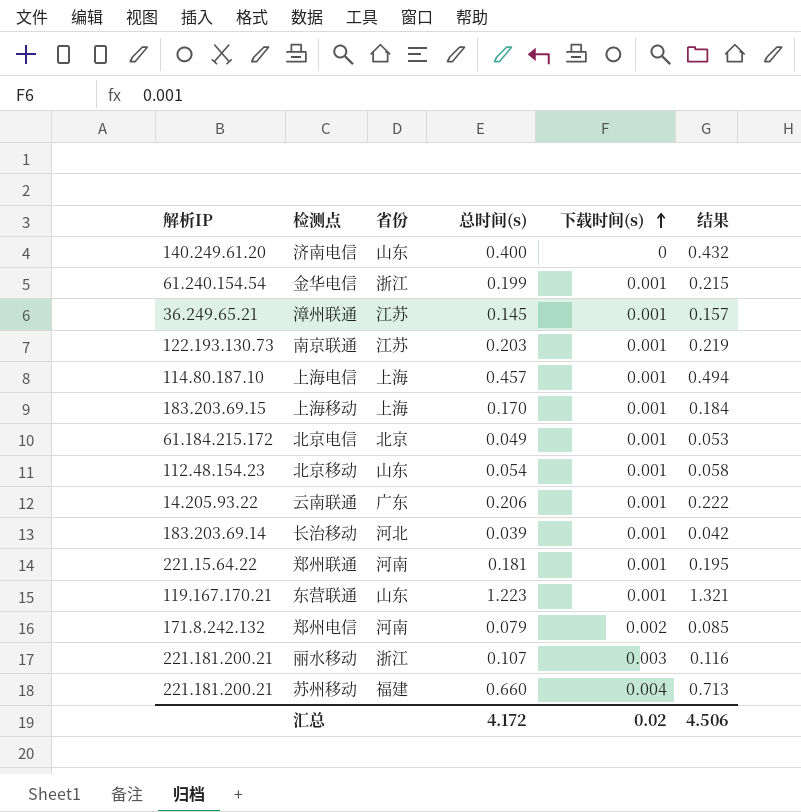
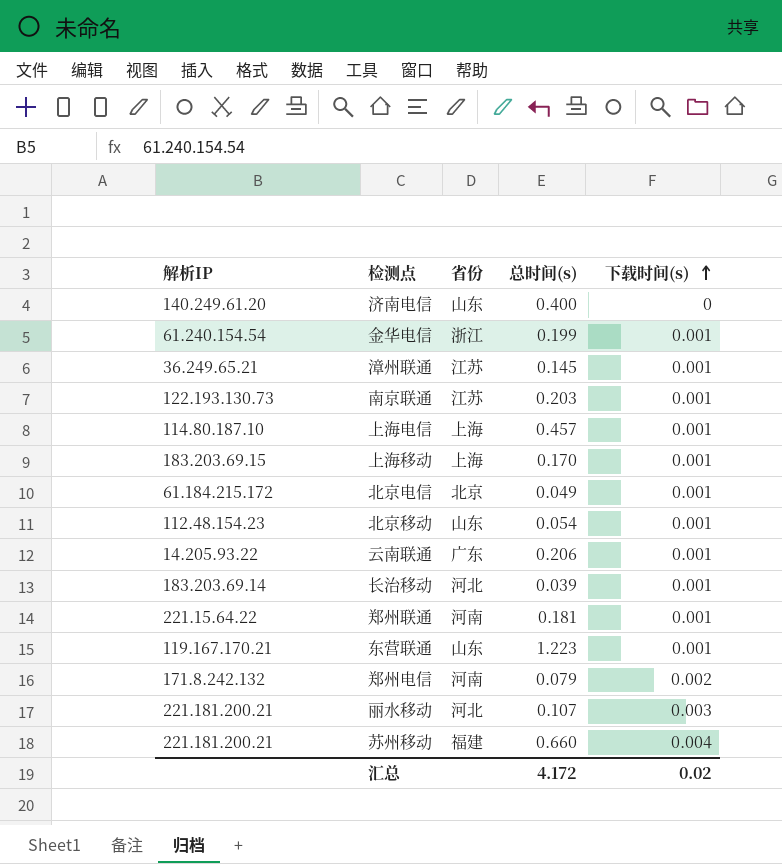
column 结果 | formula: [总时间(s)] * 1.08 -> none
丽水移动 | 省份: 浙江 -> 河北

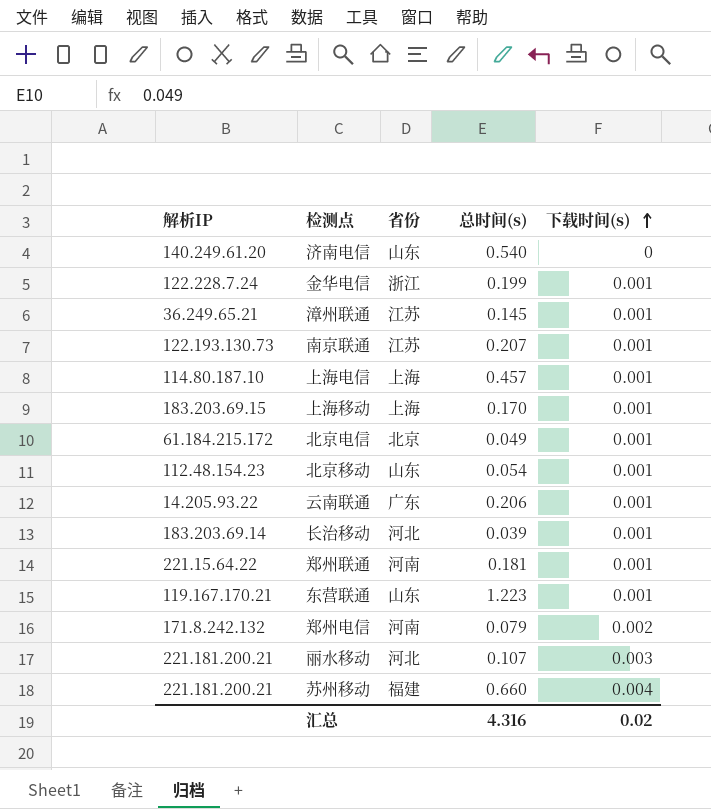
济南电信 | 总时间(s): 0.400 -> 0.540
金华电信 | 解析IP: 61.240.154.54 -> 122.228.7.24
南京联通 | 总时间(s): 0.203 -> 0.207
汇总 | 总时间(s): 4.172 -> 4.316

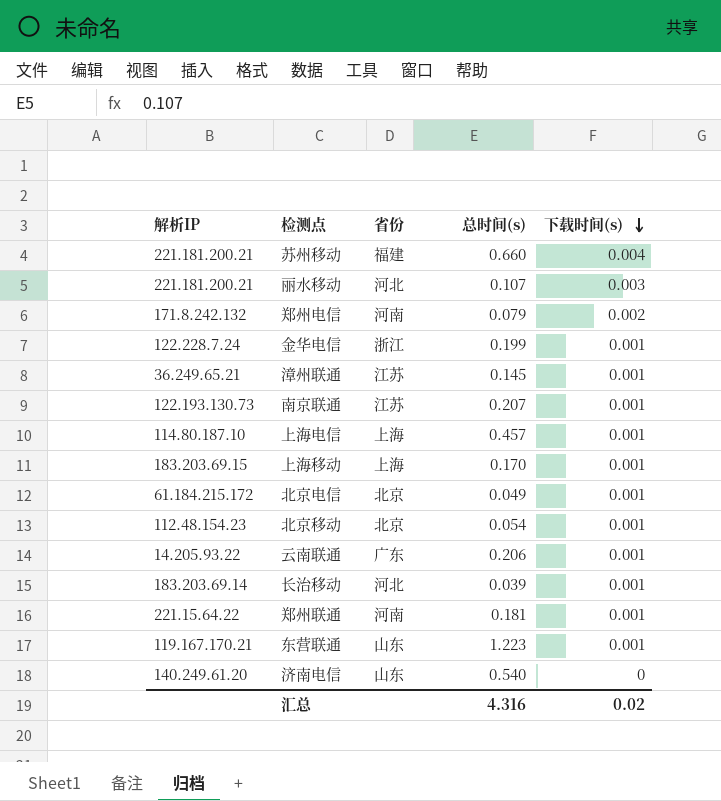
row order: 下载时间(s) ascending -> 下载时间(s) descending
北京移动 | 省份: 山东 -> 北京

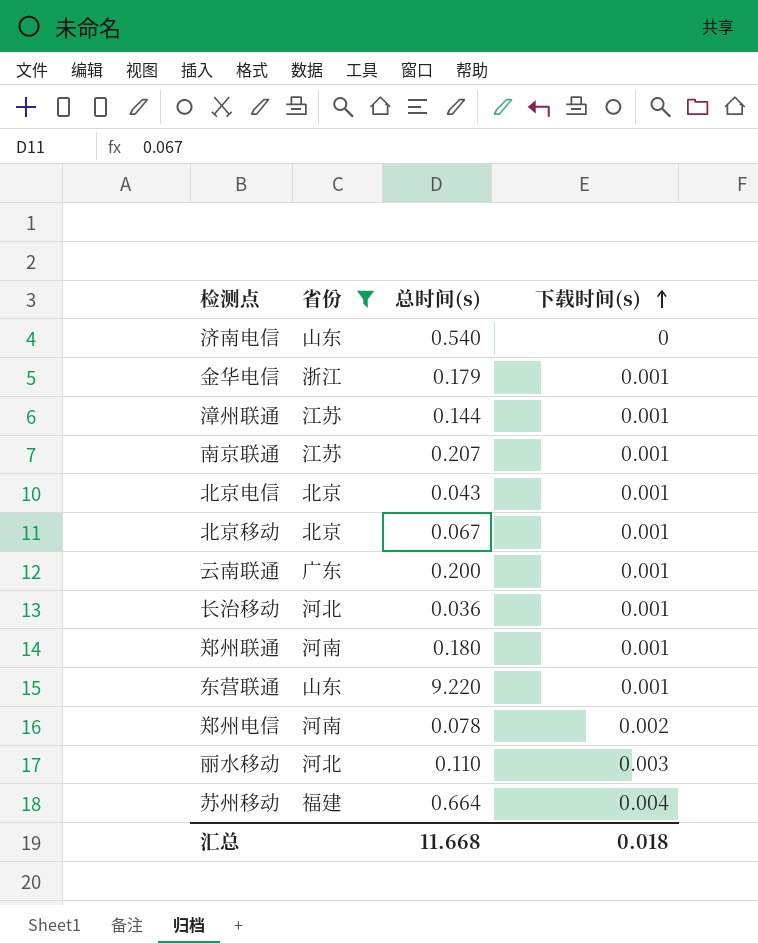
filter: none -> 省份 != 上海
row order: 下载时间(s) descending -> 下载时间(s) ascending
column 解析IP | position: 1 -> none
金华电信 | 总时间(s): 0.199 -> 0.179
漳州联通 | 总时间(s): 0.145 -> 0.144
北京电信 | 总时间(s): 0.049 -> 0.043
北京移动 | 总时间(s): 0.054 -> 0.067
云南联通 | 总时间(s): 0.206 -> 0.200
长治移动 | 总时间(s): 0.039 -> 0.036
郑州联通 | 总时间(s): 0.181 -> 0.180
东营联通 | 总时间(s): 1.223 -> 9.220
郑州电信 | 总时间(s): 0.079 -> 0.078
丽水移动 | 总时间(s): 0.107 -> 0.110
苏州移动 | 总时间(s): 0.660 -> 0.664
汇总 | 总时间(s): 4.316 -> 11.668
汇总 | 下载时间(s): 0.02 -> 0.018

